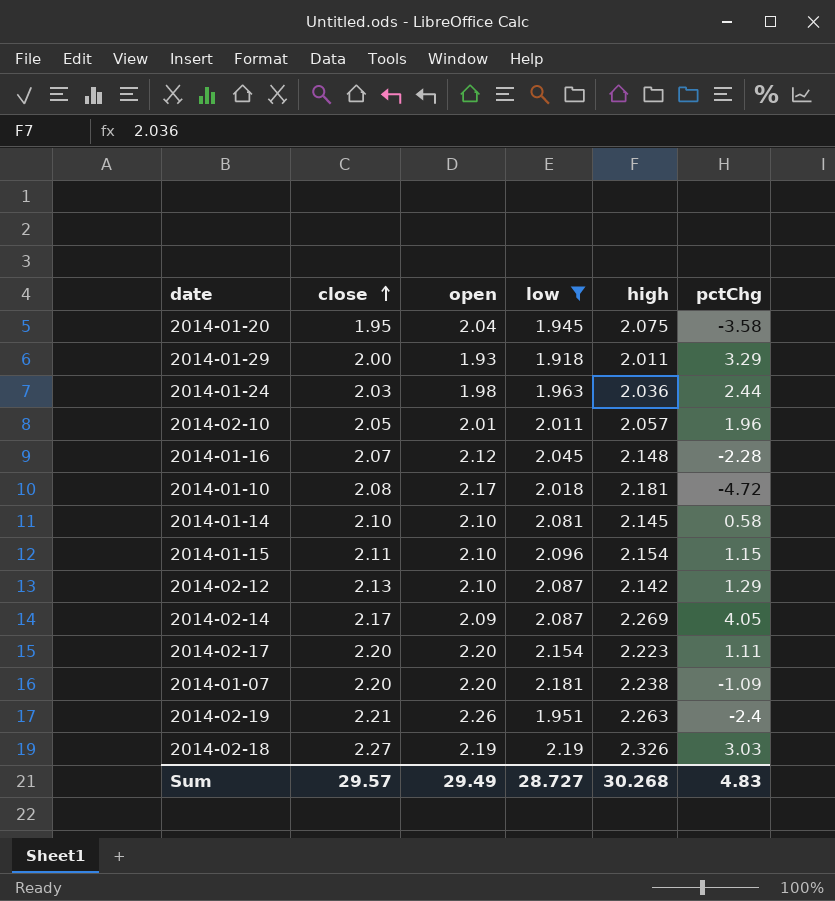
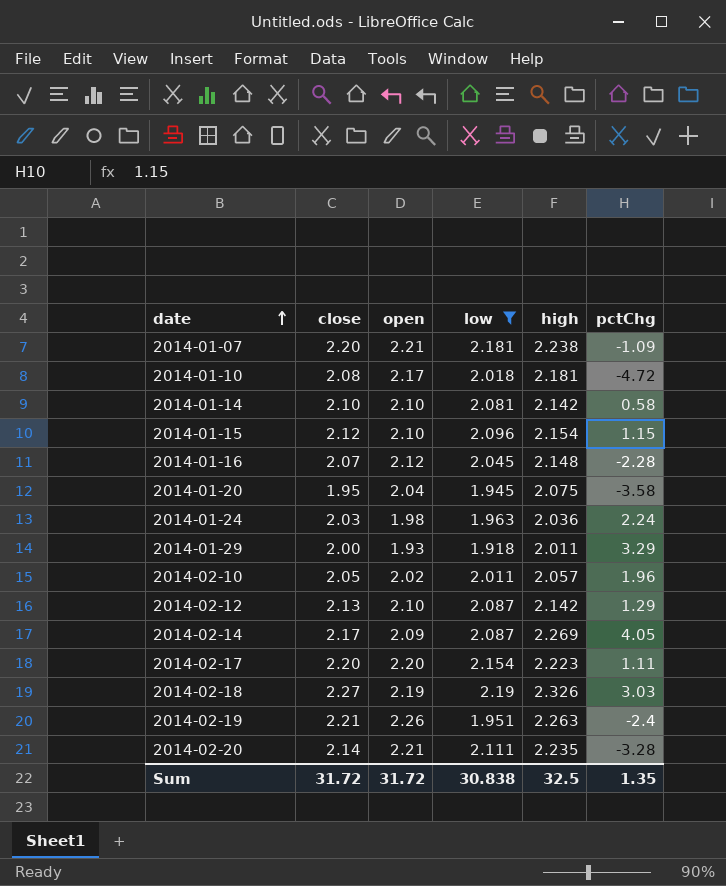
row order: close ascending -> date ascending
2014-01-07 | open: 2.20 -> 2.21
2014-01-14 | high: 2.145 -> 2.142
2014-01-15 | close: 2.11 -> 2.12
2014-01-24 | pctChg: 2.44 -> 2.24
2014-02-10 | open: 2.01 -> 2.02
row 2014-02-20: none -> 2.14 | 2.21 | 2.111 | 2.235 | -3.28
Sum | close: 29.57 -> 31.72
Sum | open: 29.49 -> 31.72
Sum | low: 28.727 -> 30.838
Sum | high: 30.268 -> 32.5
Sum | pctChg: 4.83 -> 1.35

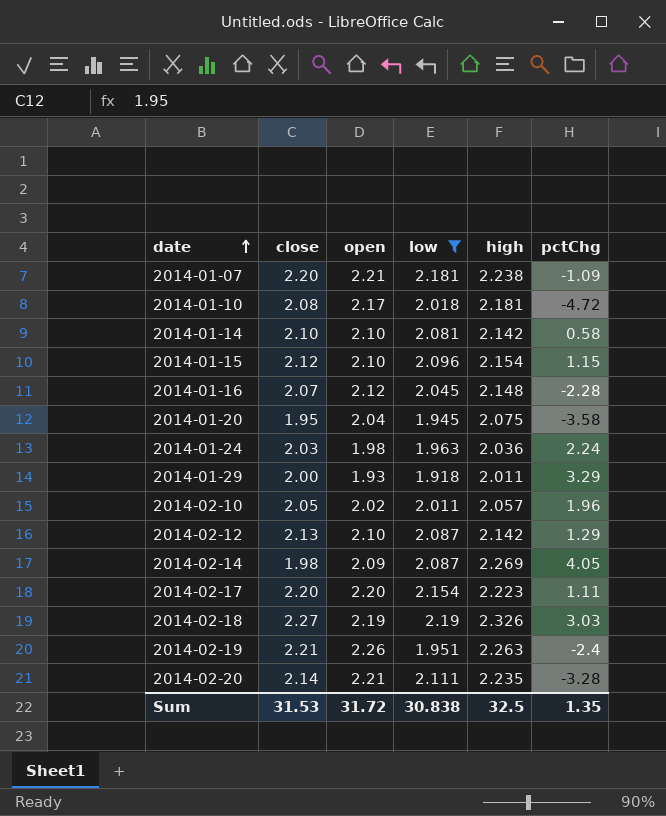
2014-02-14 | close: 2.17 -> 1.98
Sum | close: 31.72 -> 31.53

